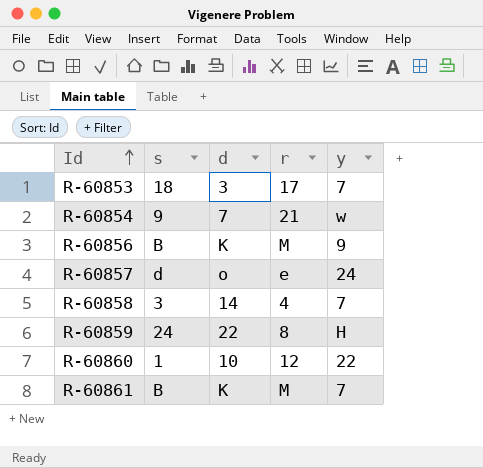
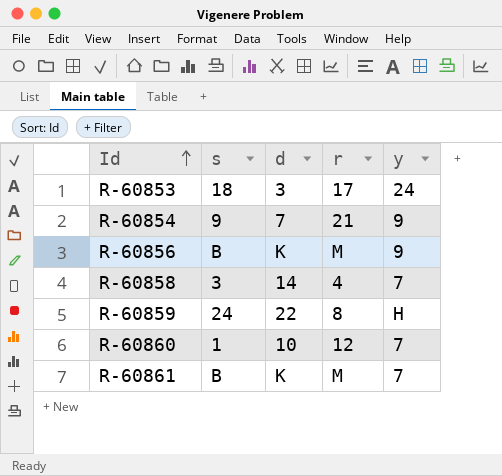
row R-60857: d | o | e | 24 -> none
R-60853 | y: 7 -> 24
R-60854 | y: w -> 9
R-60860 | y: 22 -> 7

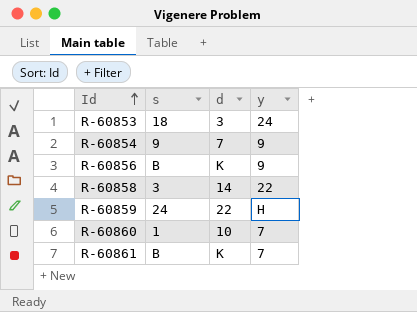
column r | position: 4 -> none
R-60858 | y: 7 -> 22

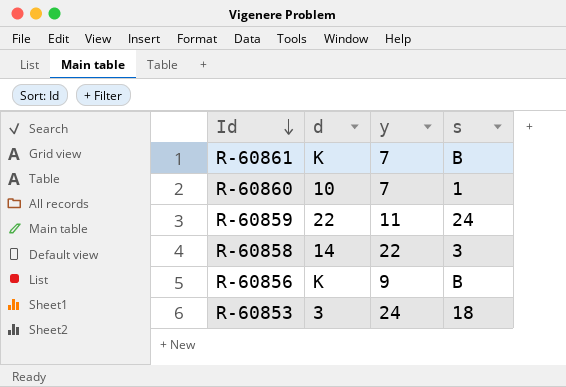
row order: Id ascending -> Id descending
column s | position: 2 -> 4
row R-60854: 9 | 7 | 9 -> none
R-60859 | y: H -> 11

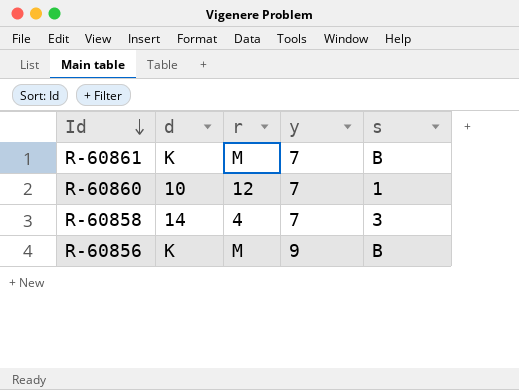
column r | position: none -> 3
row R-60859: 22 | 11 | 24 -> none
row R-60853: 3 | 24 | 18 -> none
R-60858 | y: 22 -> 7

